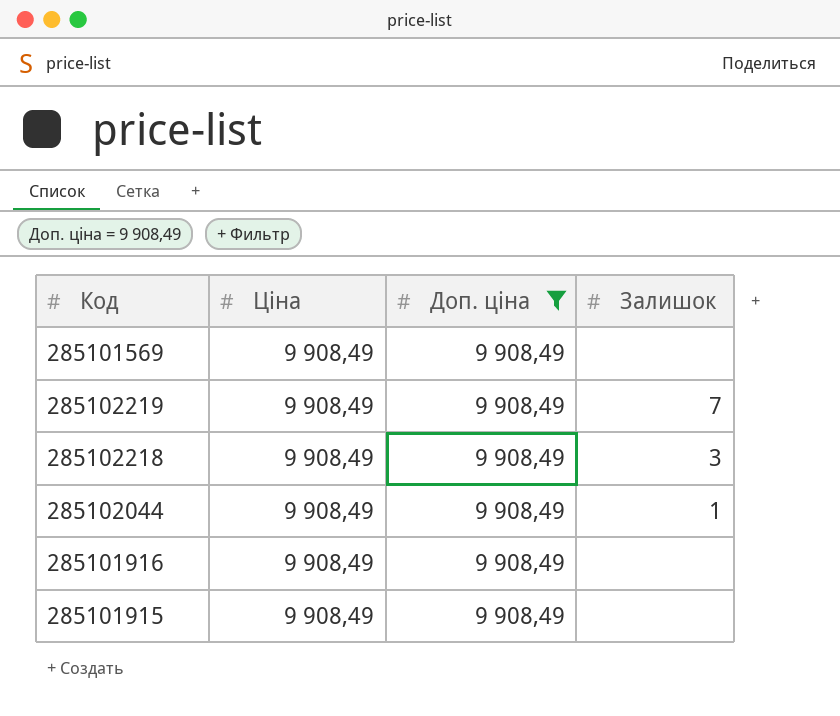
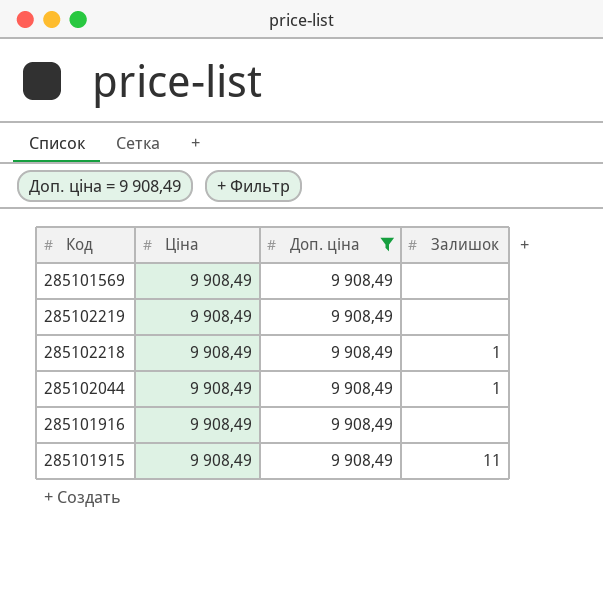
285102219 | Залишок: 7 -> none
285102218 | Залишок: 3 -> 1
285101915 | Залишок: none -> 11

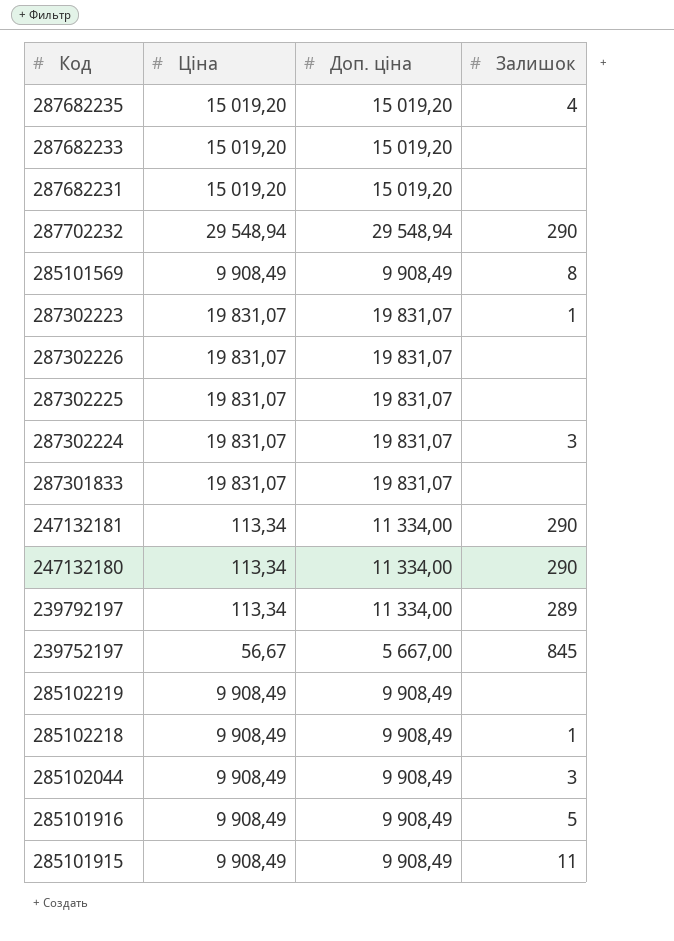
filter: Доп. ціна = 9 908,49 -> none
285101569 | Залишок: none -> 8
285102044 | Залишок: 1 -> 3
285101916 | Залишок: none -> 5

